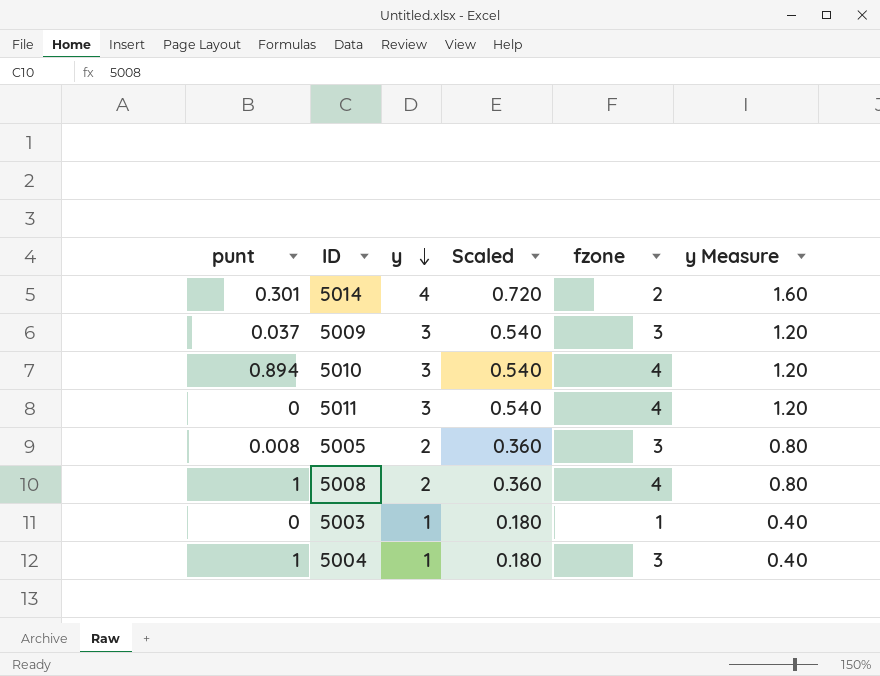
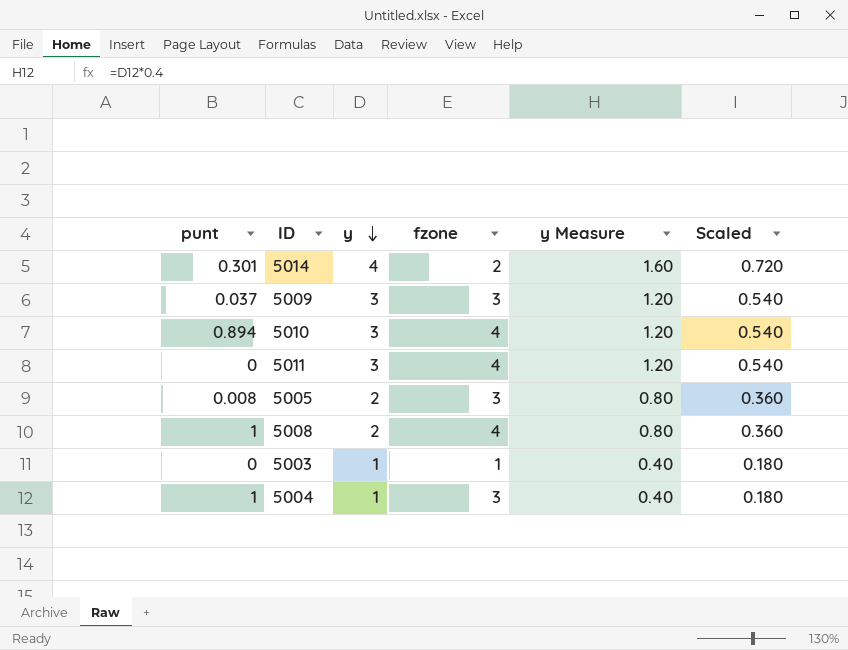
column Scaled | position: 4 -> 6

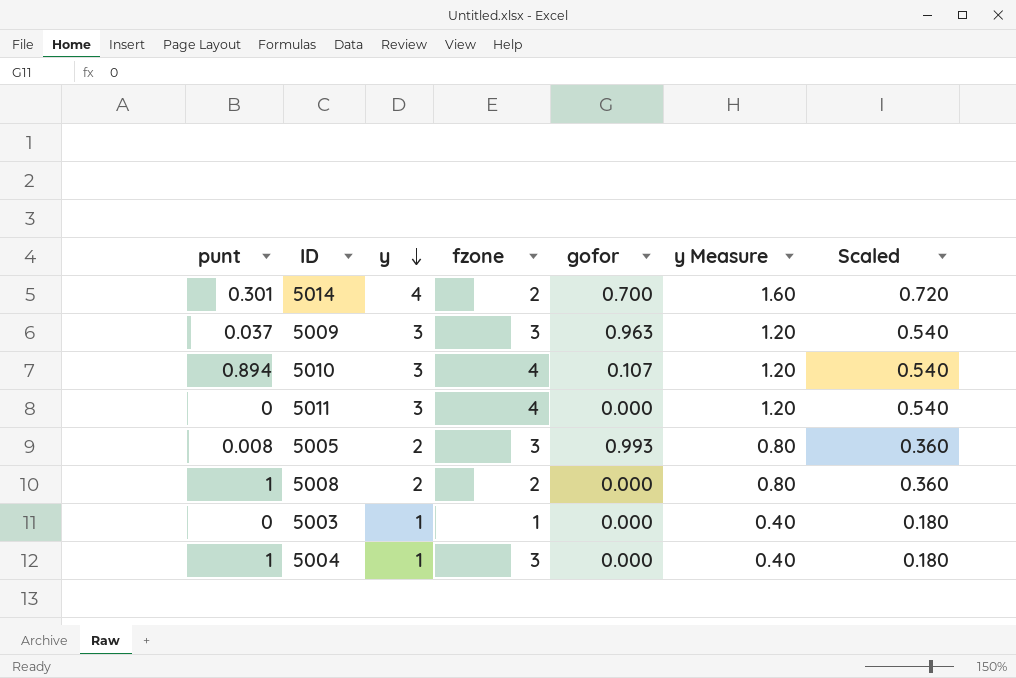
column gofor | position: none -> 5
5008 | fzone: 4 -> 2

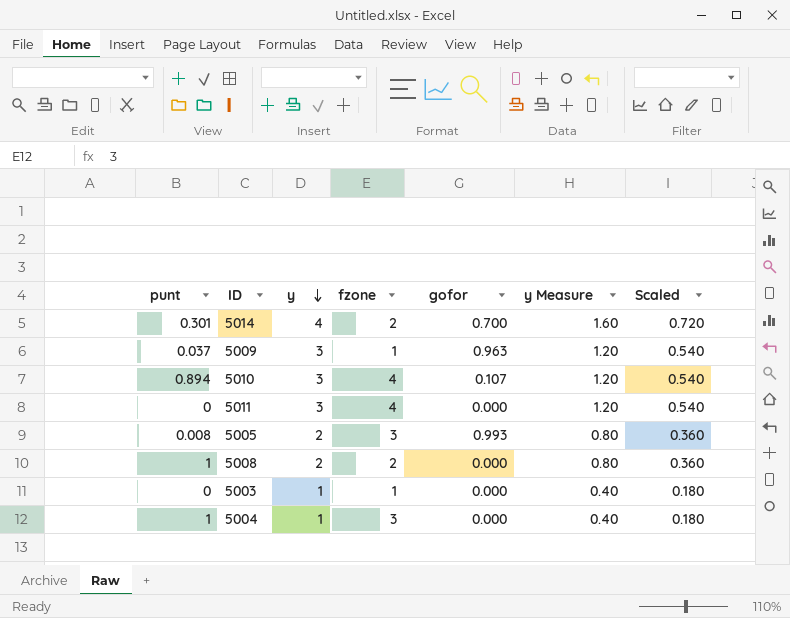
5009 | fzone: 3 -> 1

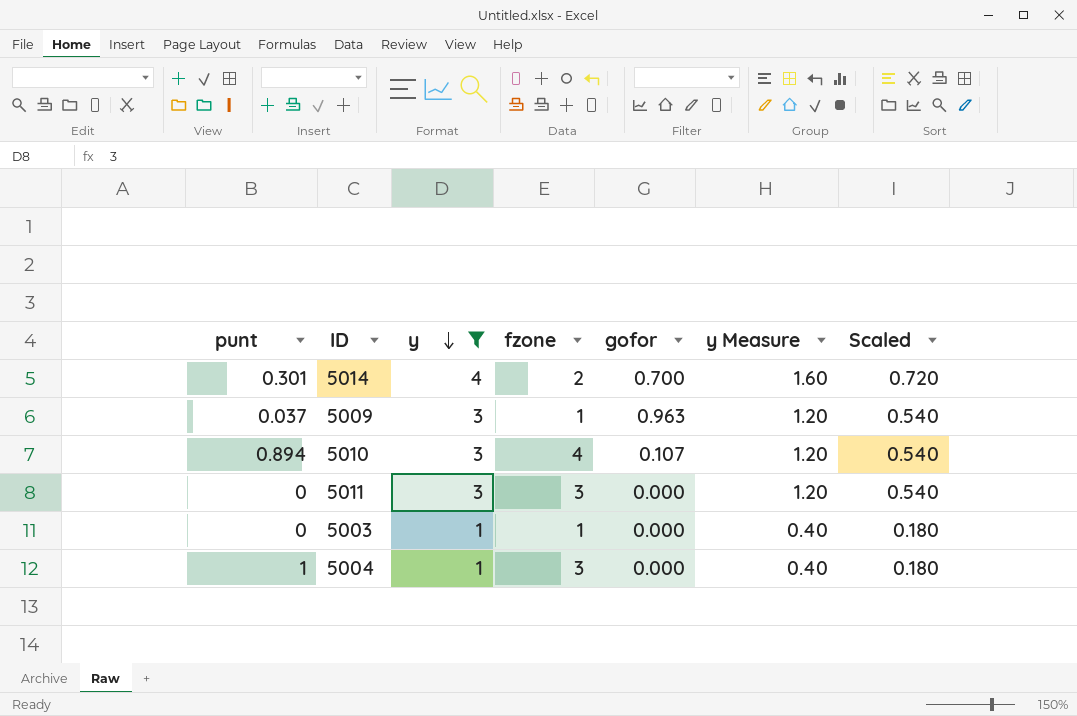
filter: none -> y != 2
5011 | fzone: 4 -> 3

